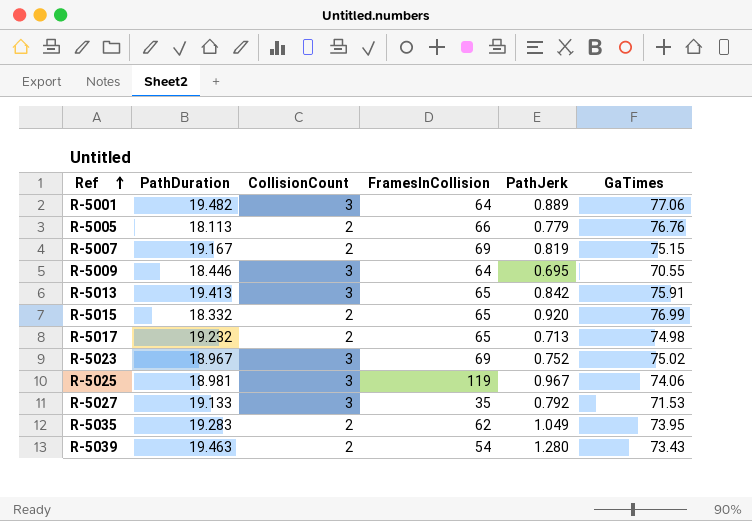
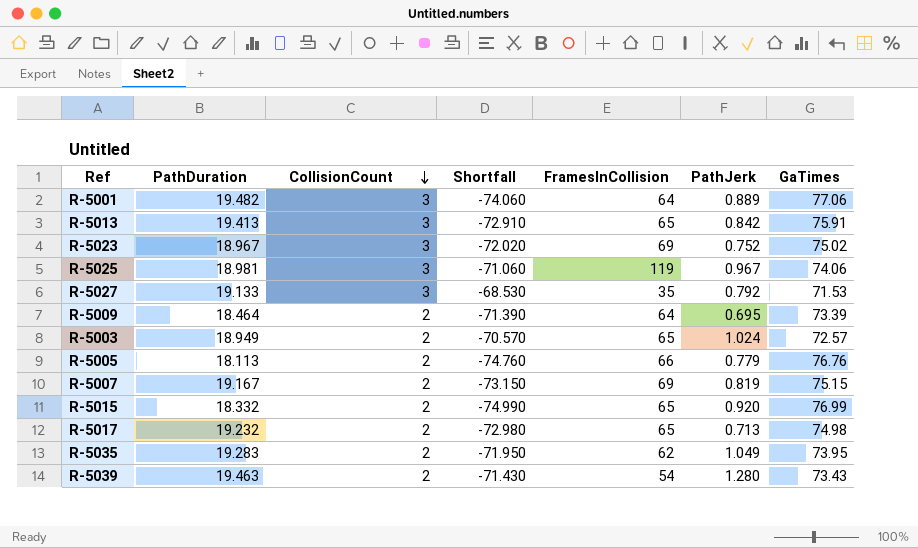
row order: Ref ascending -> CollisionCount descending
column Shortfall | formula: none -> [CollisionCount] - [GaTimes]
R-5009 | PathDuration: 18.446 -> 18.464
R-5009 | CollisionCount: 3 -> 2
R-5009 | GaTimes: 70.55 -> 73.39
row R-5003: none -> 18.949 | 2 | -70.570 | 65 | 1.024 | 72.57

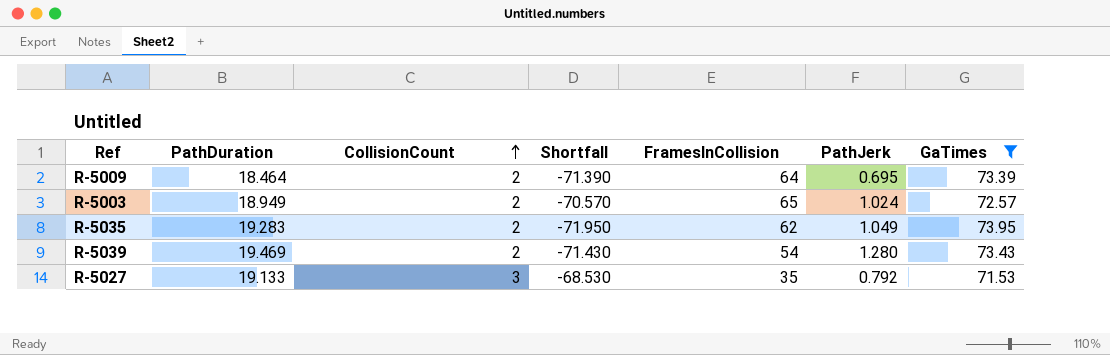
filter: none -> GaTimes <= 73.95
row order: CollisionCount descending -> CollisionCount ascending
R-5039 | PathDuration: 19.463 -> 19.469

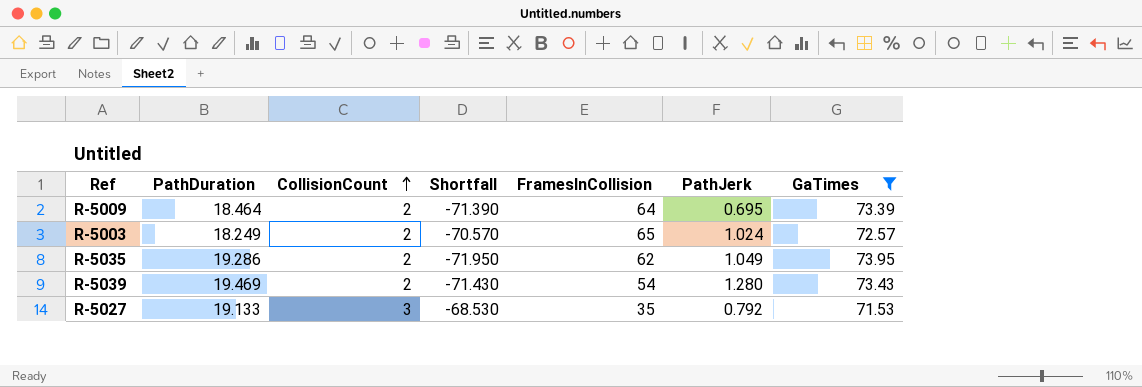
R-5003 | PathDuration: 18.949 -> 18.249
R-5035 | PathDuration: 19.283 -> 19.286

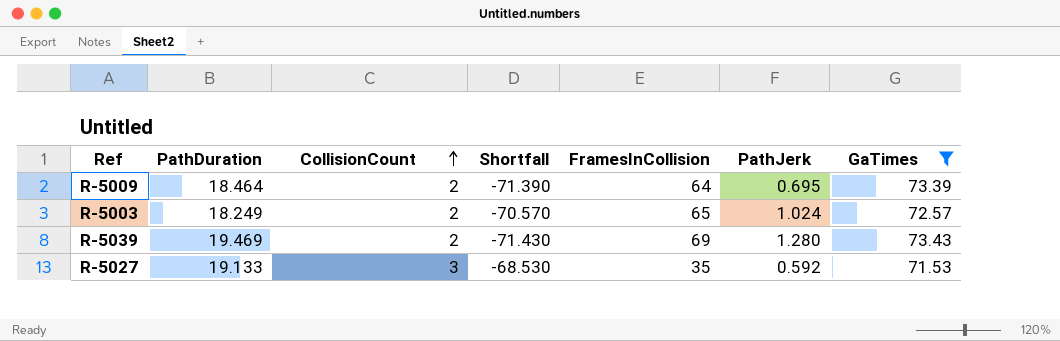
row R-5035: 19.286 | 2 | -71.950 | 62 | 1.049 | 73.95 -> none
R-5039 | FramesInCollision: 54 -> 69
R-5027 | PathJerk: 0.792 -> 0.592

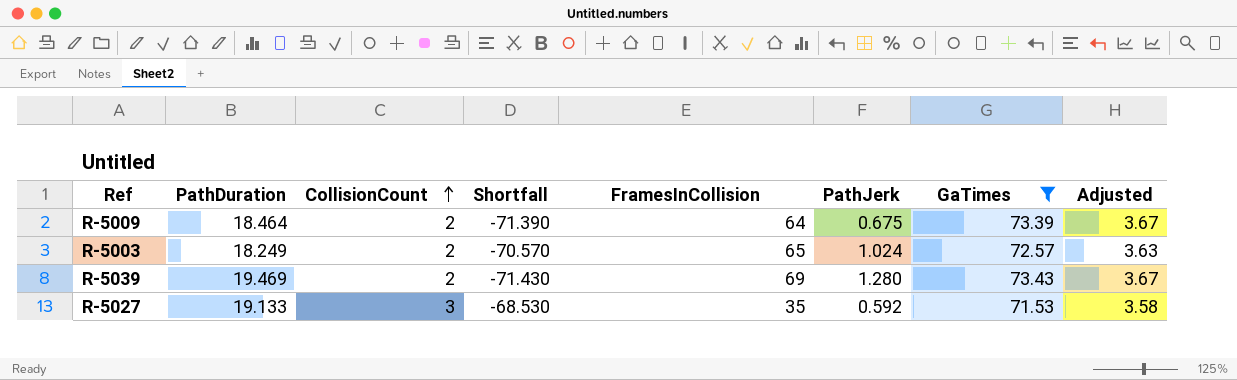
column Adjusted | formula: none -> [GaTimes] * 0.05
R-5009 | PathJerk: 0.695 -> 0.675

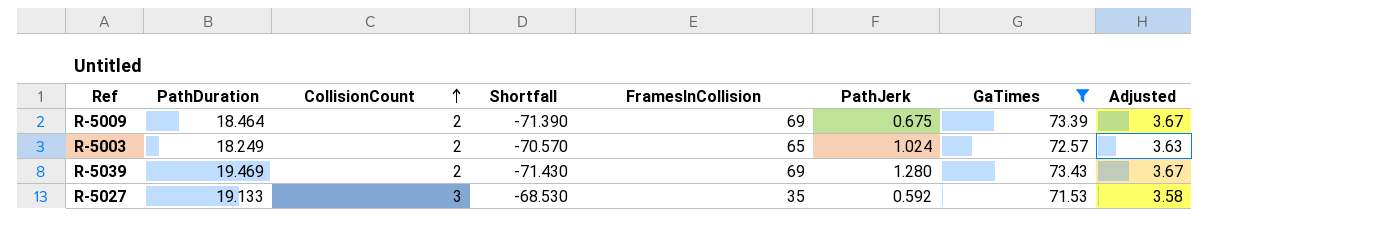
R-5009 | FramesInCollision: 64 -> 69

